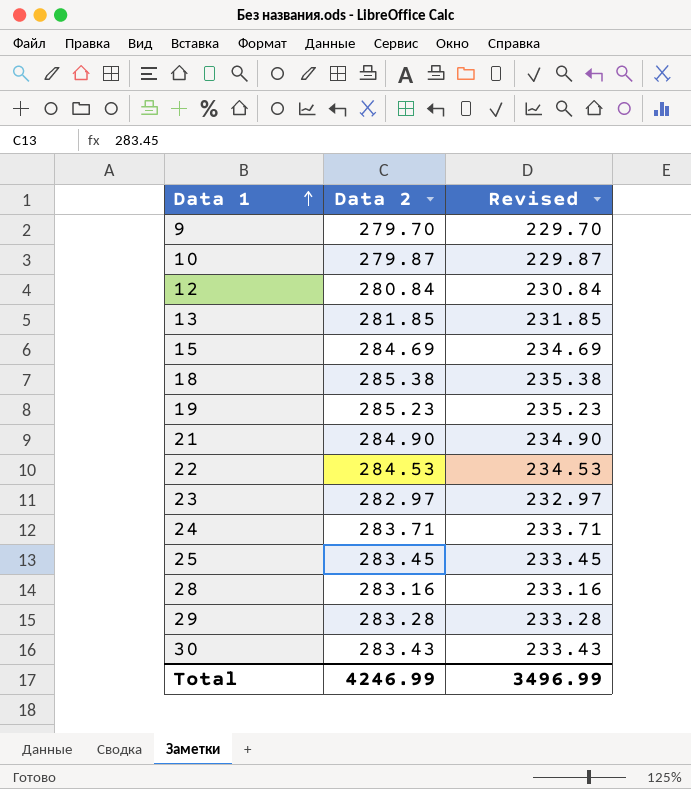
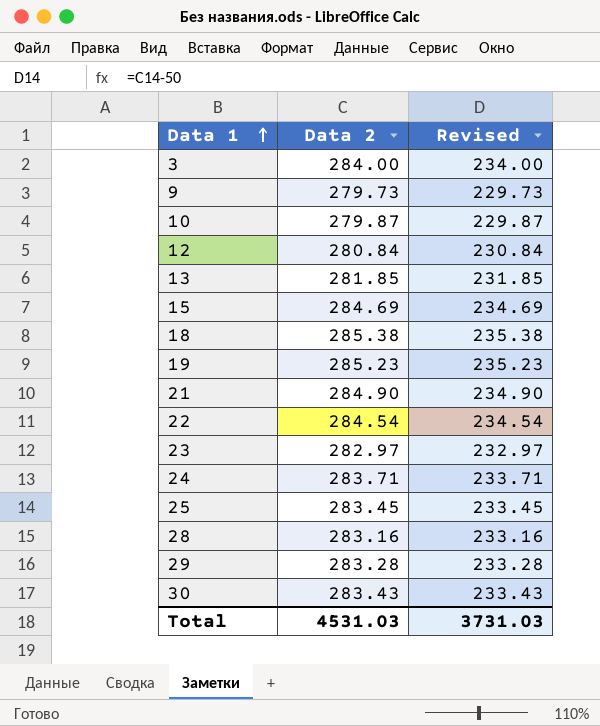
row 3: none -> 284.00 | 234.00
9 | Data 2: 279.70 -> 279.73
9 | Revised: 229.70 -> 229.73
22 | Data 2: 284.53 -> 284.54
22 | Revised: 234.53 -> 234.54
Total | Data 2: 4246.99 -> 4531.03
Total | Revised: 3496.99 -> 3731.03

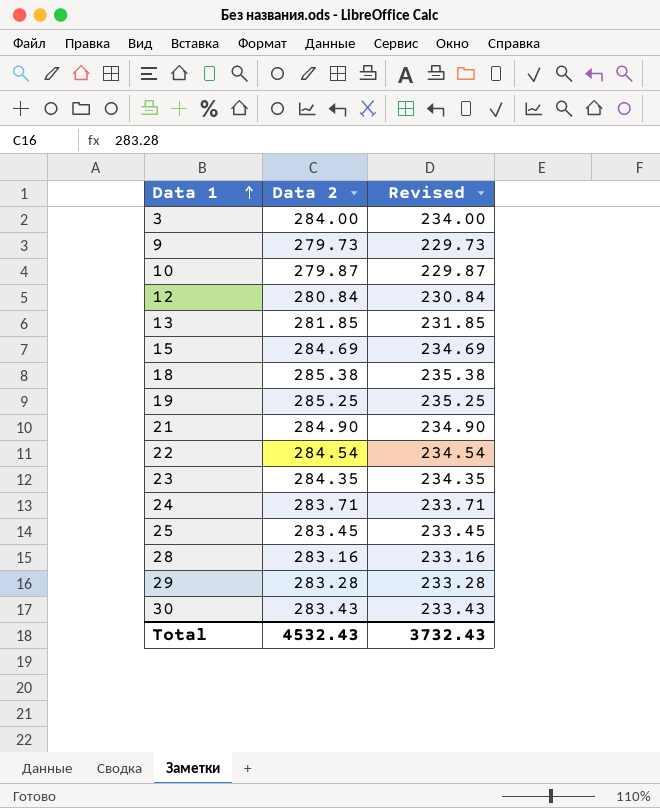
19 | Data 2: 285.23 -> 285.25
19 | Revised: 235.23 -> 235.25
23 | Data 2: 282.97 -> 284.35
23 | Revised: 232.97 -> 234.35
Total | Data 2: 4531.03 -> 4532.43
Total | Revised: 3731.03 -> 3732.43

